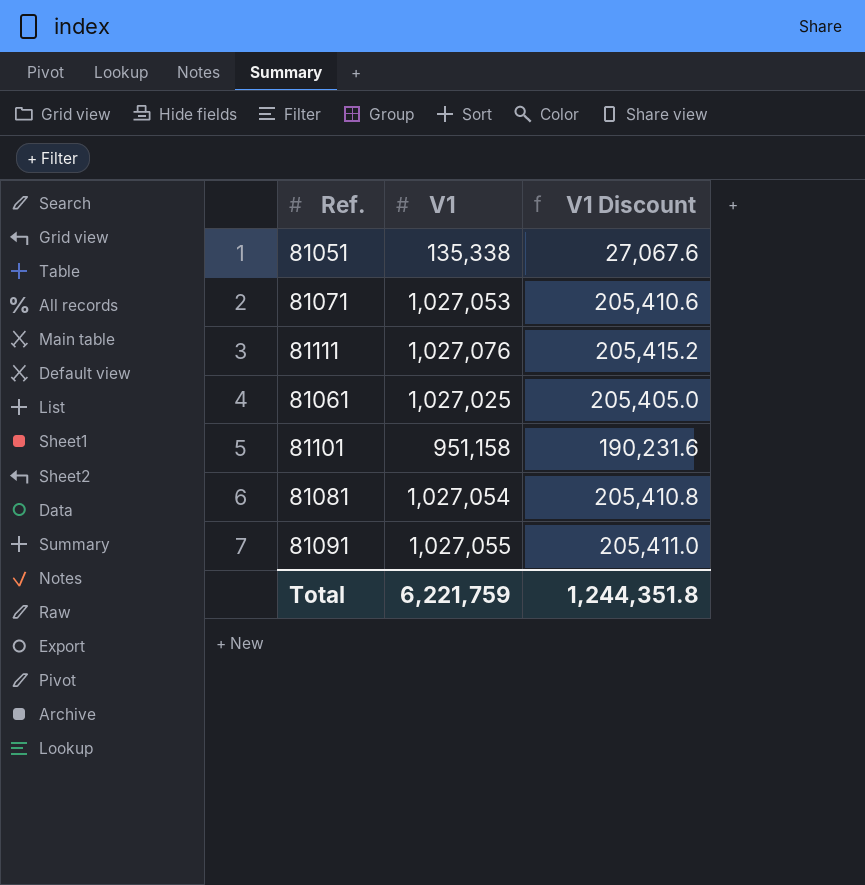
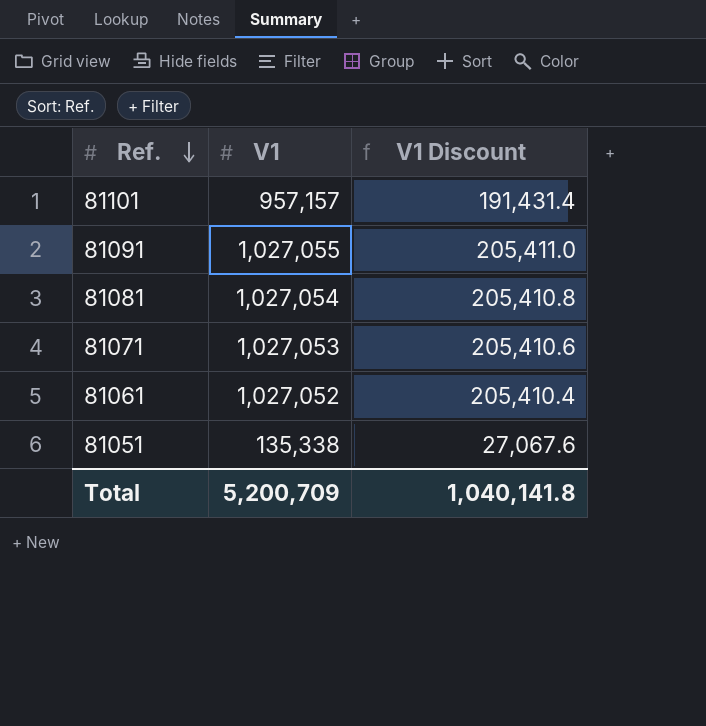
row order: none -> Ref. descending
row 81111: 1,027,076 | 205,415.2 -> none
81101 | V1: 951,158 -> 957,157
81101 | V1 Discount: 190,231.6 -> 191,431.4
81061 | V1: 1,027,025 -> 1,027,052
81061 | V1 Discount: 205,405.0 -> 205,410.4
Total | V1: 6,221,759 -> 5,200,709
Total | V1 Discount: 1,244,351.8 -> 1,040,141.8

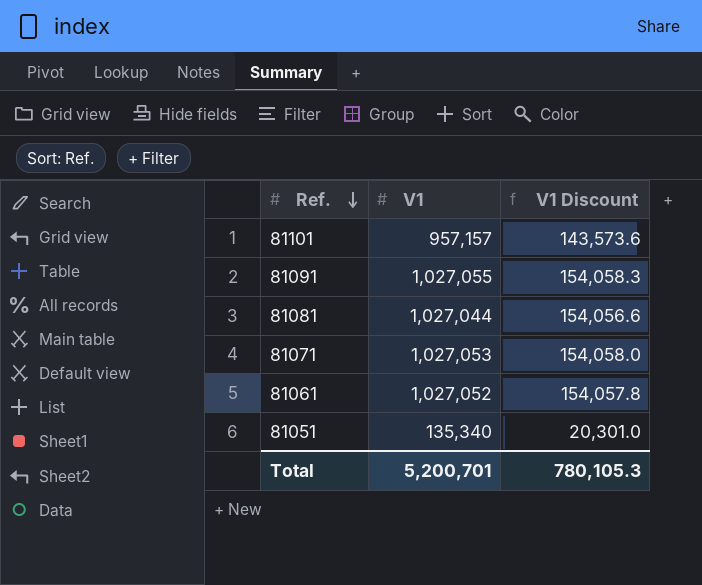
column V1 Discount | formula: [V1] * 0.2 -> [V1] * 0.15
81081 | V1: 1,027,054 -> 1,027,044
81051 | V1: 135,338 -> 135,340
Total | V1: 5,200,709 -> 5,200,701
Total | V1 Discount: 1,040,141.8 -> 780,105.3

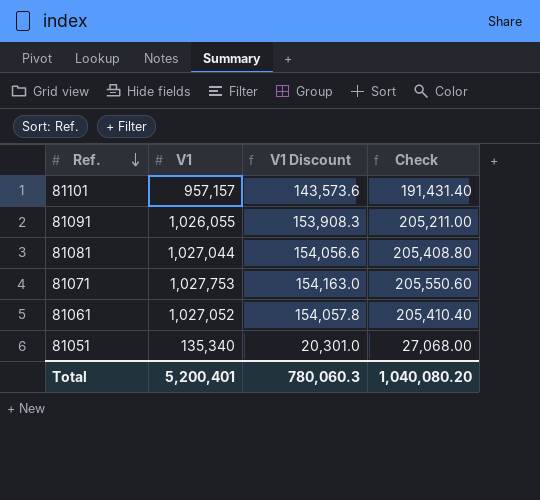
column Check | formula: none -> [V1] * 0.2
81091 | V1: 1,027,055 -> 1,026,055
81091 | V1 Discount: 154,058.3 -> 153,908.3
81071 | V1: 1,027,053 -> 1,027,753
81071 | V1 Discount: 154,058.0 -> 154,163.0
Total | V1: 5,200,701 -> 5,200,401
Total | V1 Discount: 780,105.3 -> 780,060.3

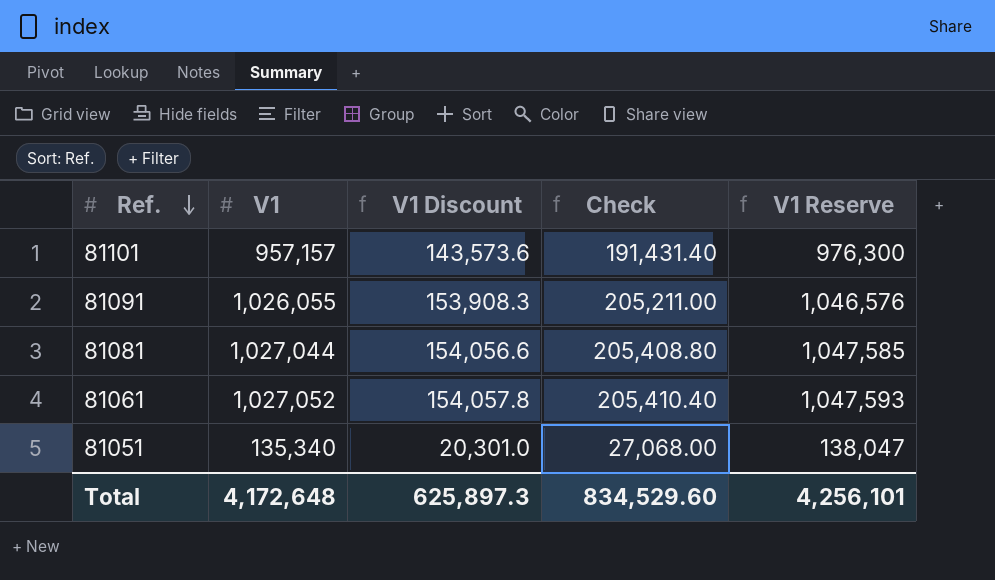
column V1 Reserve | formula: none -> [V1] * 1.02
row 81071: 1,027,753 | 154,163.0 | 205,550.60 -> none
Total | V1: 5,200,401 -> 4,172,648
Total | V1 Discount: 780,060.3 -> 625,897.3
Total | Check: 1,040,080.20 -> 834,529.60

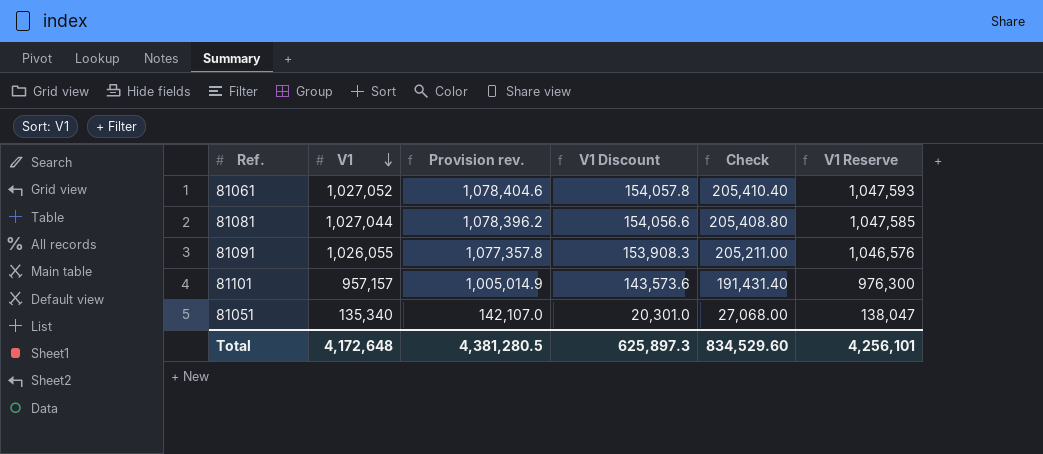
row order: Ref. descending -> V1 descending
column Provision rev. | formula: none -> [V1] * 1.05

